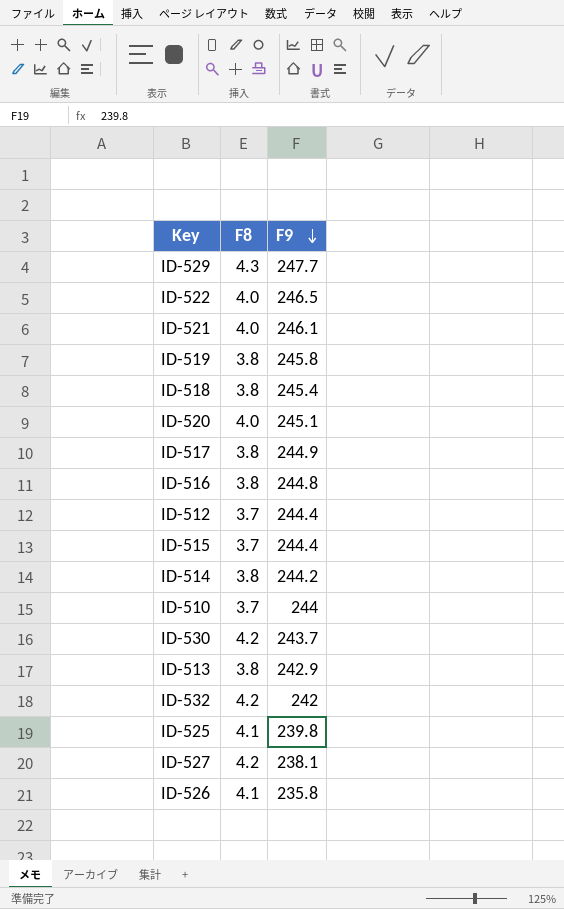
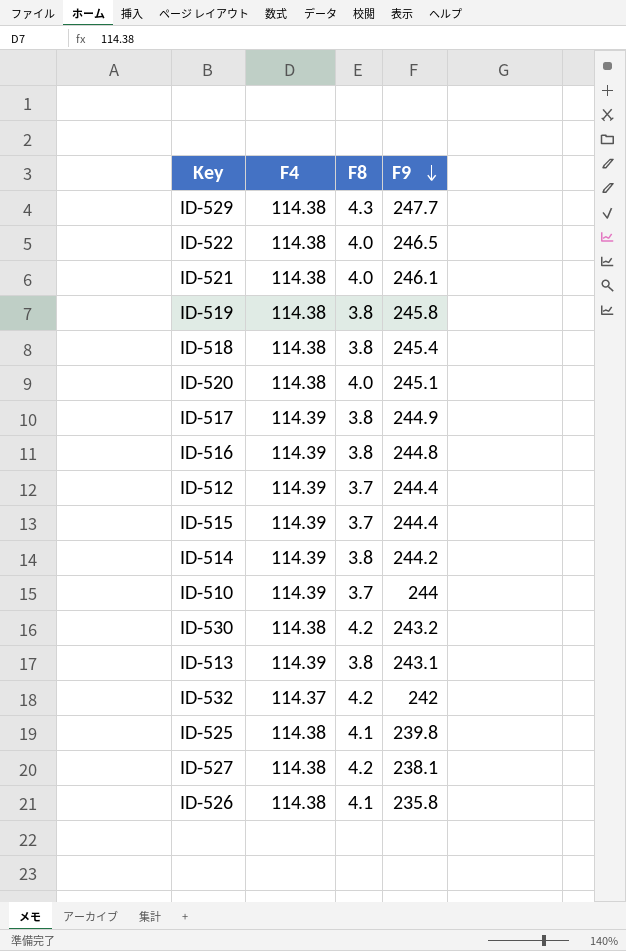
column F4 | position: none -> 2
ID-530 | F9: 243.7 -> 243.2
ID-513 | F9: 242.9 -> 243.1

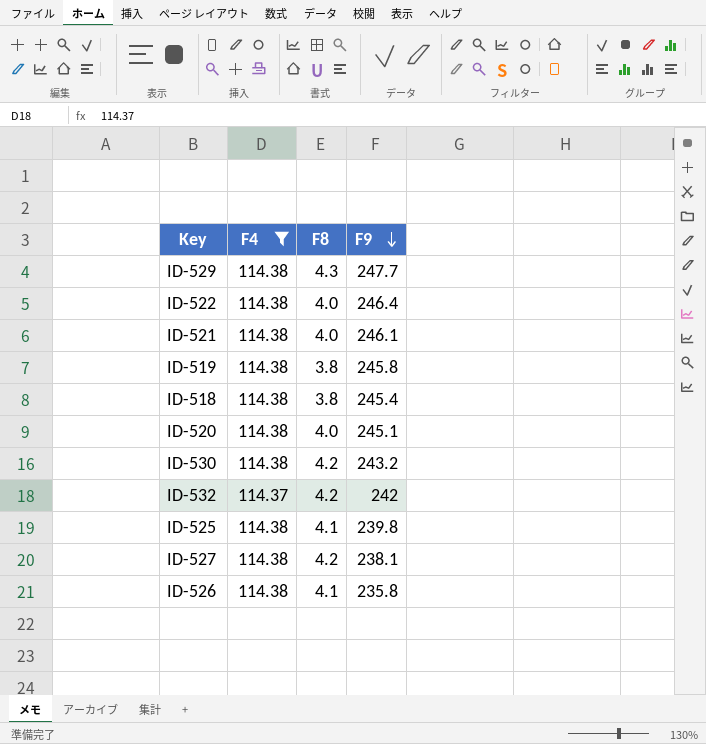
filter: none -> F4 != 114.39
ID-522 | F9: 246.5 -> 246.4

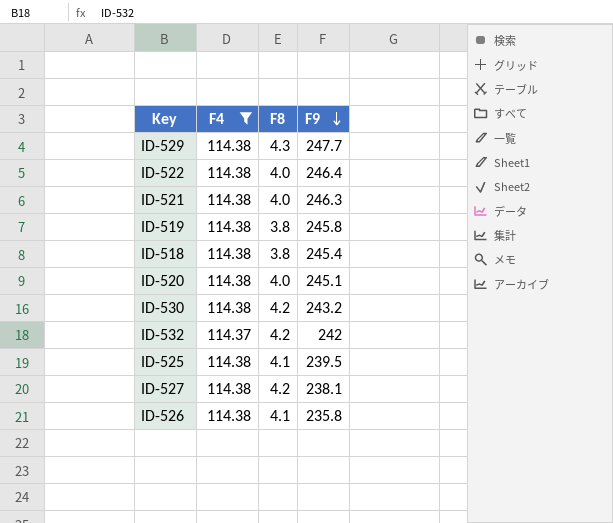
ID-521 | F9: 246.1 -> 246.3
ID-525 | F9: 239.8 -> 239.5

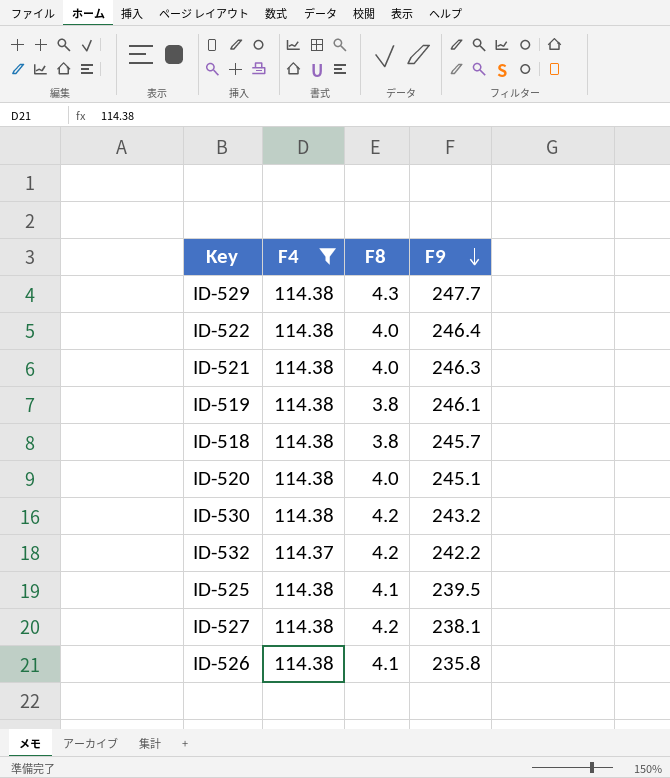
ID-519 | F9: 245.8 -> 246.1
ID-518 | F9: 245.4 -> 245.7
ID-532 | F9: 242 -> 242.2

